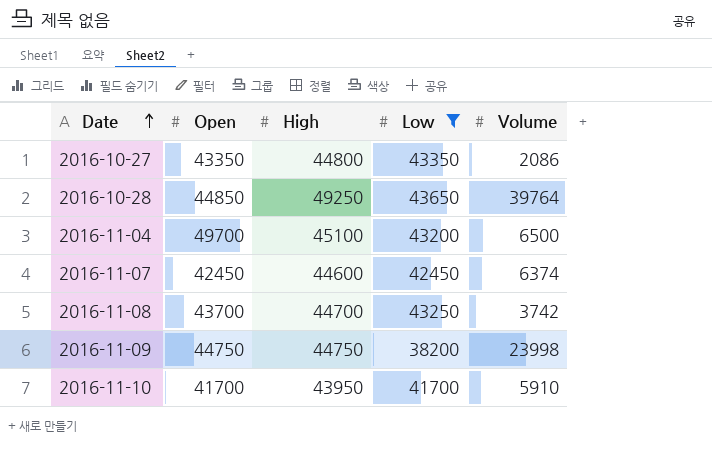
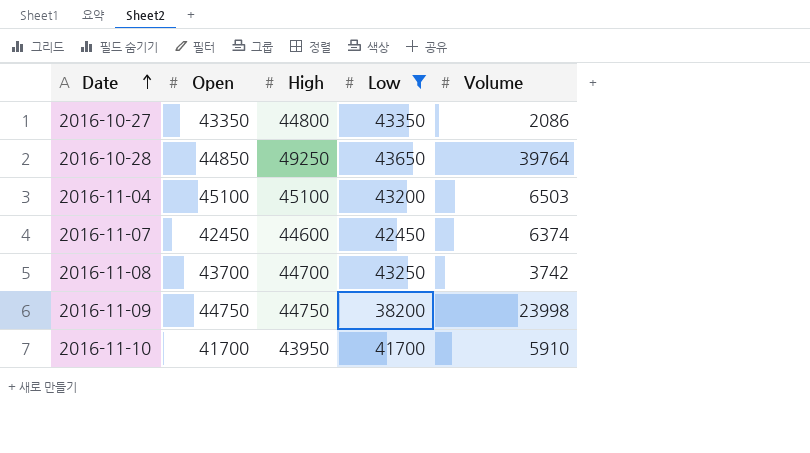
2016-11-04 | Open: 49700 -> 45100
2016-11-04 | Volume: 6500 -> 6503

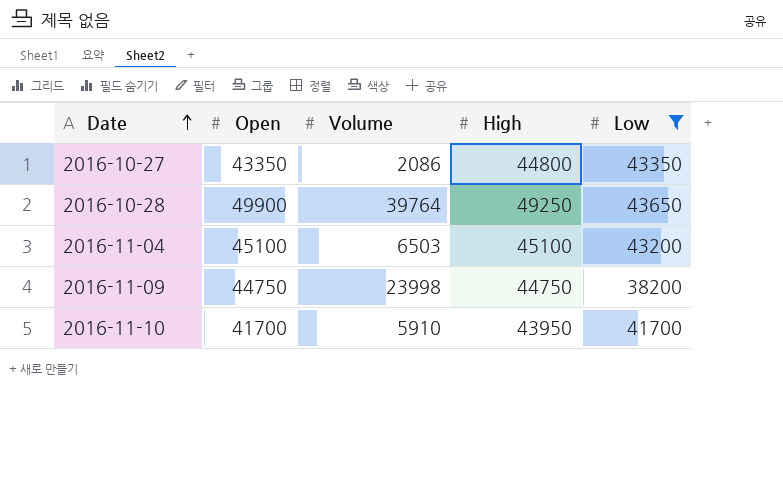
column Volume | position: 5 -> 3
row 2016-11-07: 42450 | 44600 | 42450 | 6374 -> none
row 2016-11-08: 43700 | 44700 | 43250 | 3742 -> none
2016-10-28 | Open: 44850 -> 49900

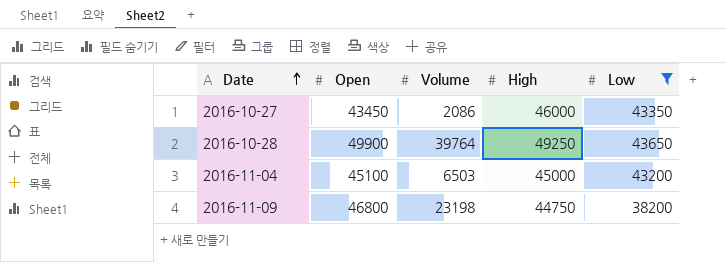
row 2016-11-10: 41700 | 5910 | 43950 | 41700 -> none
2016-10-27 | Open: 43350 -> 43450
2016-10-27 | High: 44800 -> 46000
2016-11-04 | High: 45100 -> 45000
2016-11-09 | Open: 44750 -> 46800
2016-11-09 | Volume: 23998 -> 23198

